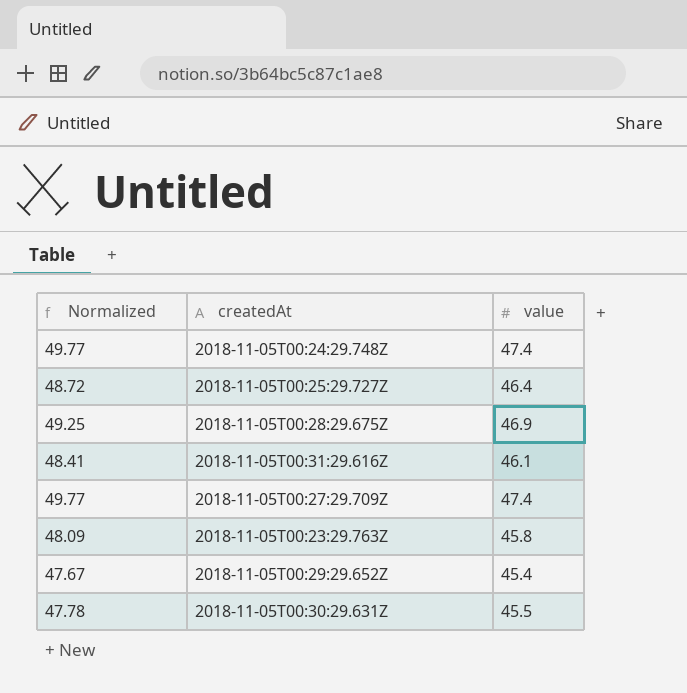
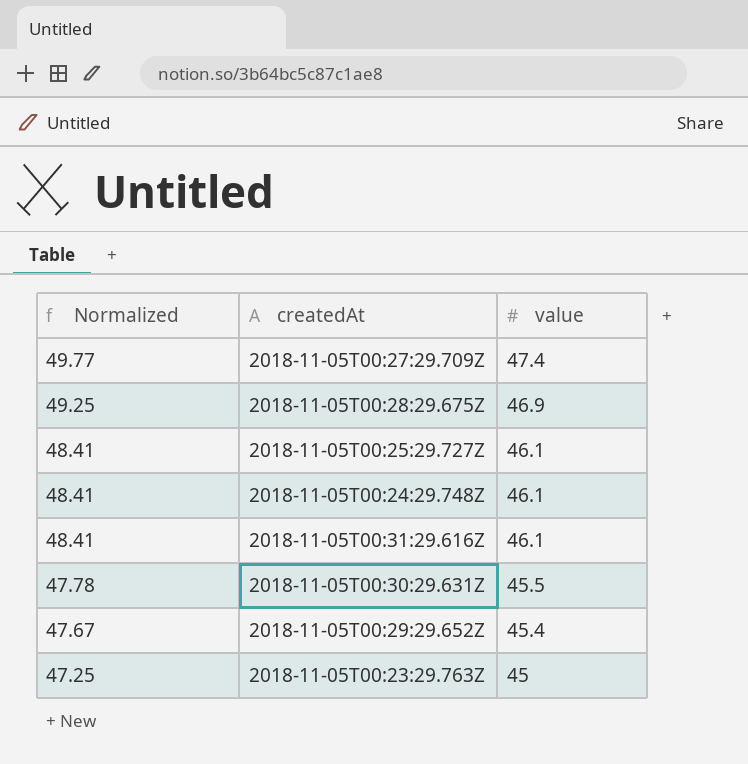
row order: none -> Normalized descending
2018-11-05T00:25:29.727Z | Normalized: 48.72 -> 48.41
2018-11-05T00:25:29.727Z | value: 46.4 -> 46.1
2018-11-05T00:24:29.748Z | Normalized: 49.77 -> 48.41
2018-11-05T00:24:29.748Z | value: 47.4 -> 46.1
2018-11-05T00:23:29.763Z | Normalized: 48.09 -> 47.25
2018-11-05T00:23:29.763Z | value: 45.8 -> 45

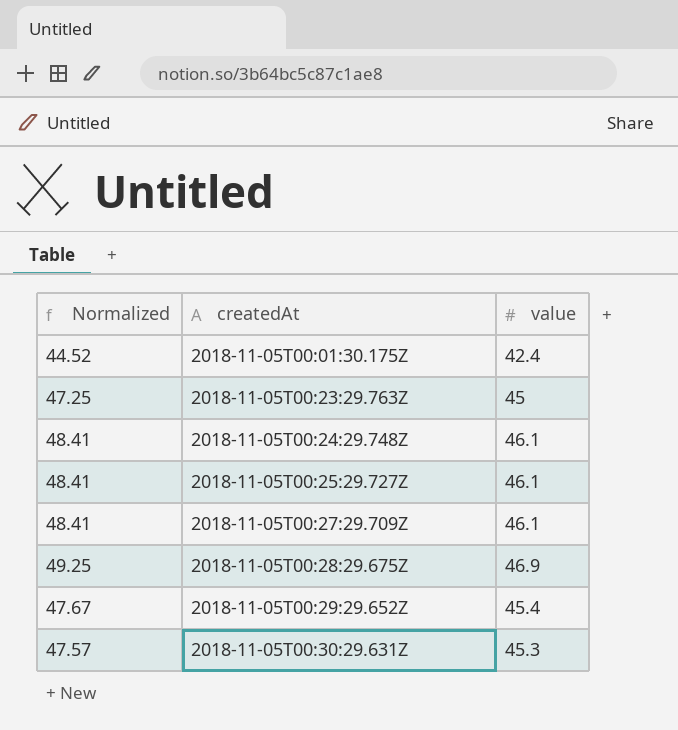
row order: Normalized descending -> createdAt ascending
row 2018-11-05T00:31:29.616Z: 48.41 | 46.1 -> none
row 2018-11-05T00:01:30.175Z: none -> 44.52 | 42.4
2018-11-05T00:27:29.709Z | Normalized: 49.77 -> 48.41
2018-11-05T00:27:29.709Z | value: 47.4 -> 46.1
2018-11-05T00:30:29.631Z | Normalized: 47.78 -> 47.57
2018-11-05T00:30:29.631Z | value: 45.5 -> 45.3

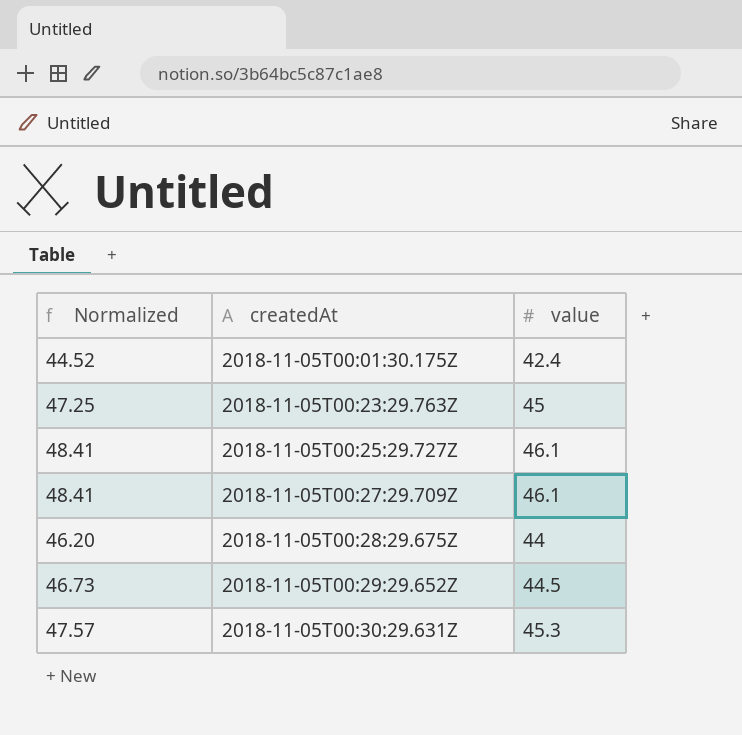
row 2018-11-05T00:24:29.748Z: 48.41 | 46.1 -> none
2018-11-05T00:28:29.675Z | Normalized: 49.25 -> 46.20
2018-11-05T00:28:29.675Z | value: 46.9 -> 44
2018-11-05T00:29:29.652Z | Normalized: 47.67 -> 46.73
2018-11-05T00:29:29.652Z | value: 45.4 -> 44.5

